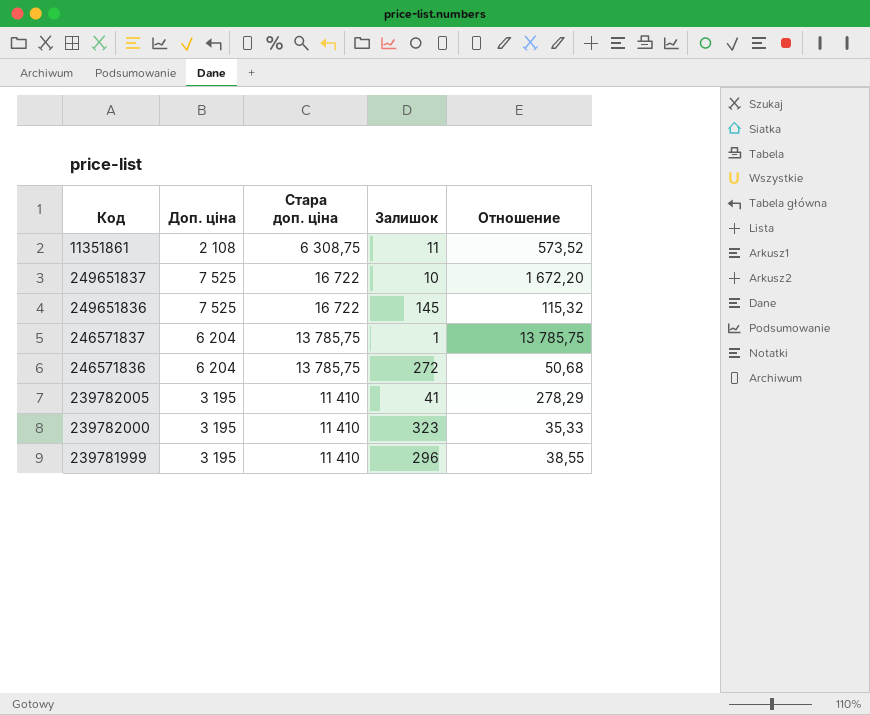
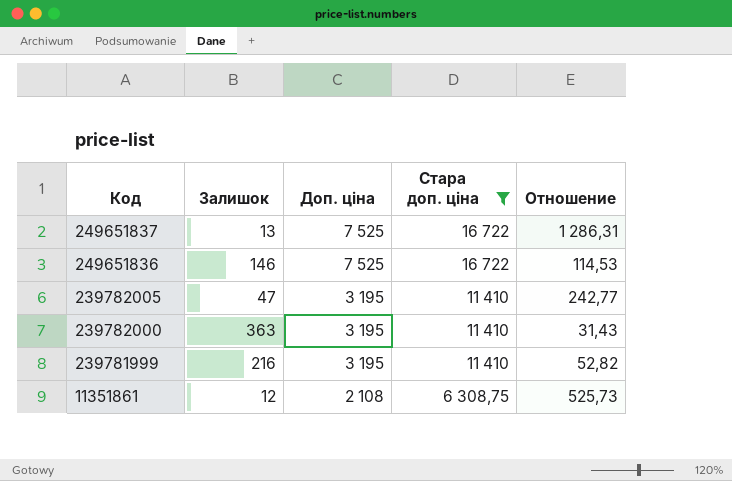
filter: none -> Стара доп. ціна != 13 785,75
row order: none -> Код descending
column Залишок | position: 4 -> 2
249651837 | Залишок: 10 -> 13
249651837 | Отношение: 1 672,20 -> 1 286,31
249651836 | Залишок: 145 -> 146
249651836 | Отношение: 115,32 -> 114,53
239782005 | Залишок: 41 -> 47
239782005 | Отношение: 278,29 -> 242,77
239782000 | Залишок: 323 -> 363
239782000 | Отношение: 35,33 -> 31,43
239781999 | Залишок: 296 -> 216
239781999 | Отношение: 38,55 -> 52,82
11351861 | Залишок: 11 -> 12
11351861 | Отношение: 573,52 -> 525,73

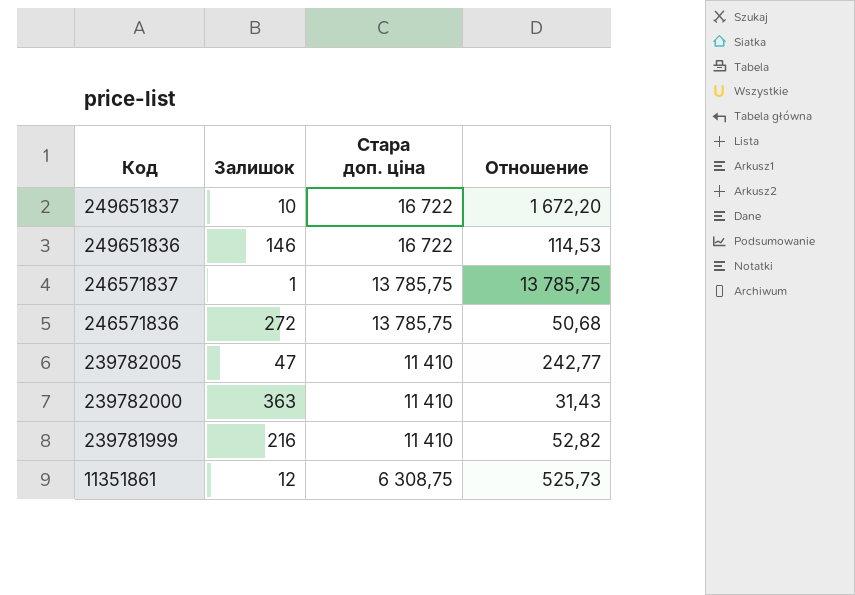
filter: Стара доп. ціна != 13 785,75 -> none
column Доп. ціна | position: 3 -> none
249651837 | Залишок: 13 -> 10
249651837 | Отношение: 1 286,31 -> 1 672,20

